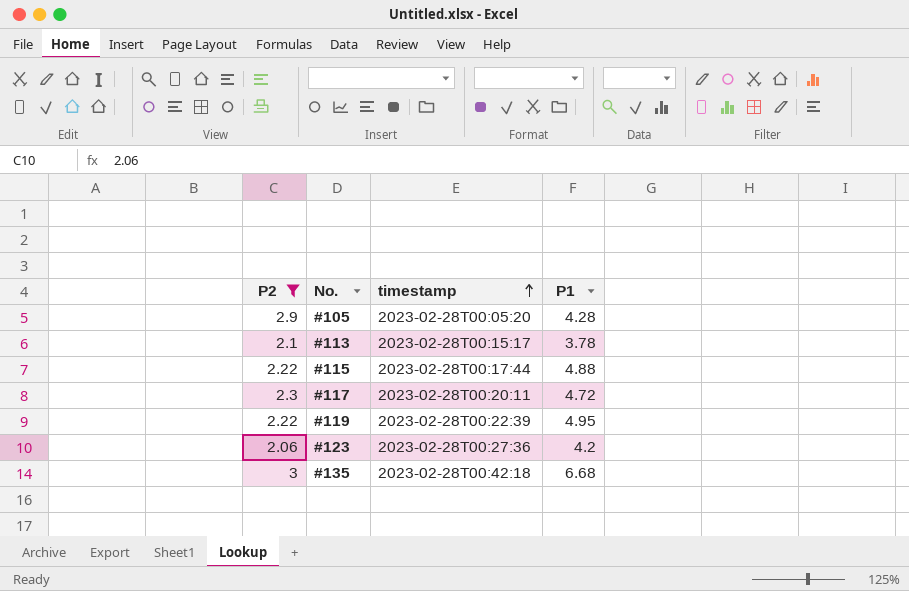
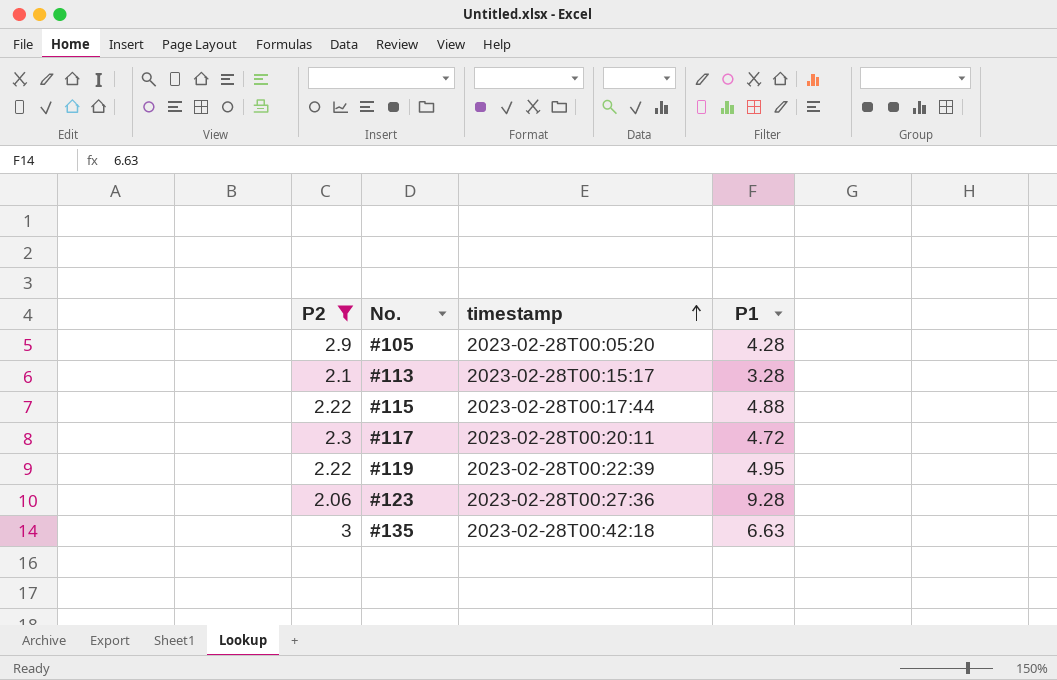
#113 | P1: 3.78 -> 3.28
#123 | P1: 4.2 -> 9.28
#135 | P1: 6.68 -> 6.63

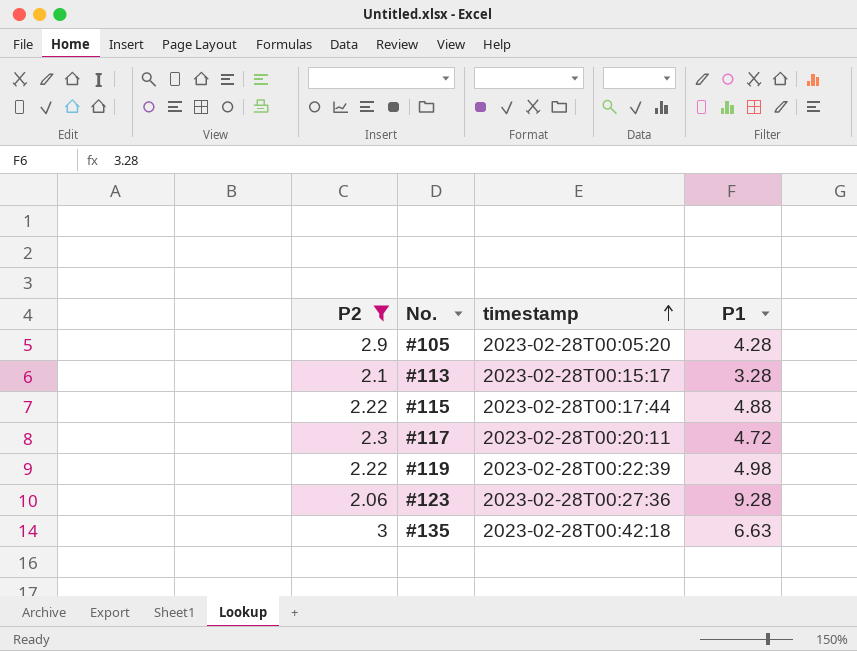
#119 | P1: 4.95 -> 4.98

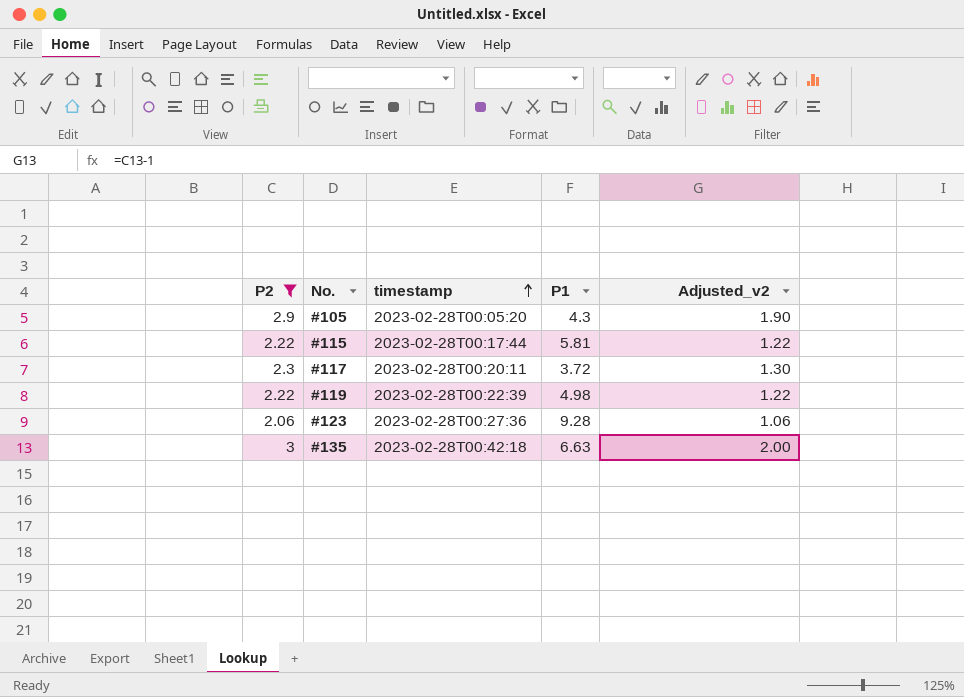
column Adjusted_v2 | formula: none -> [P2] - 1
row #113: 2.1 | 2023-02-28T00:15:17 | 3.28 -> none
#105 | P1: 4.28 -> 4.3
#115 | P1: 4.88 -> 5.81
#117 | P1: 4.72 -> 3.72

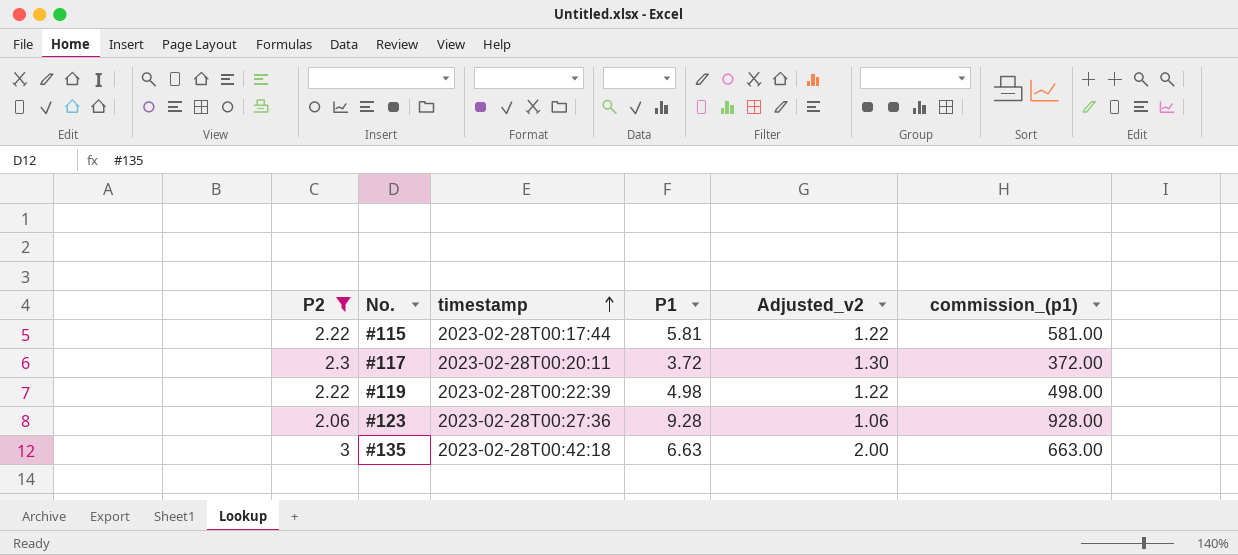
column commission_(p1) | formula: none -> [P1] * 100
row #105: 2.9 | 2023-02-28T00:05:20 | 4.3 | 1.90 -> none

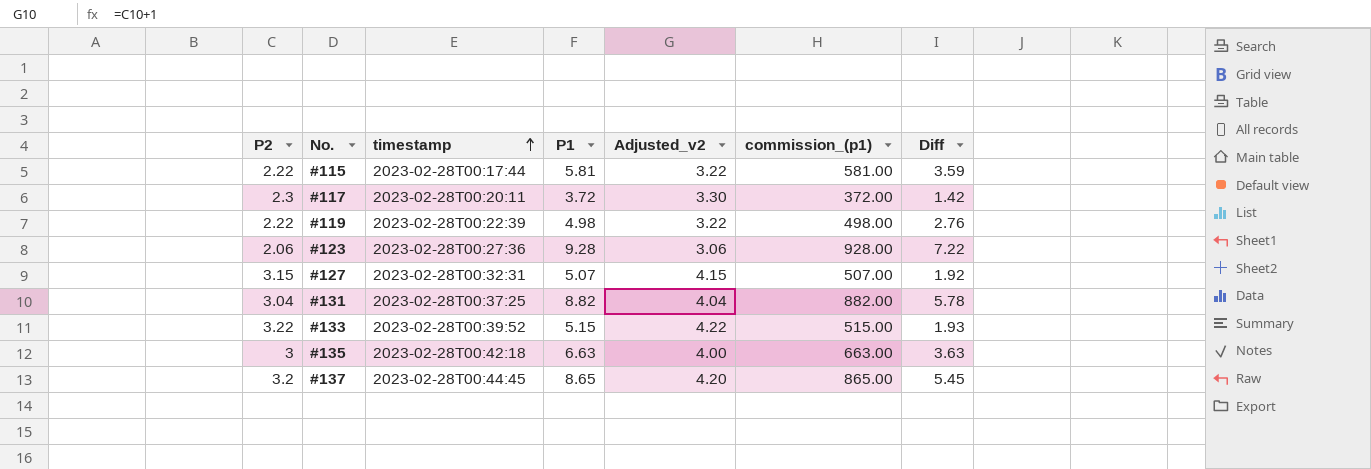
filter: P2 <= 3 -> none
column Adjusted_v2 | formula: [P2] - 1 -> [P2] + 1
column Diff | formula: none -> [P1] - [P2]

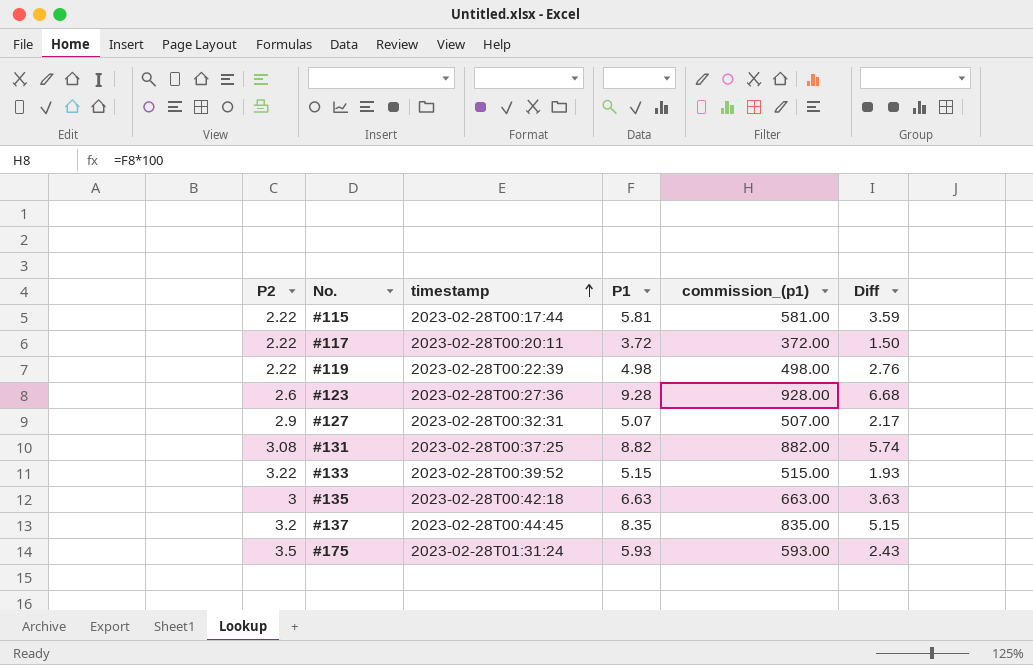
column Adjusted_v2 | formula: [P2] + 1 -> none
#117 | P2: 2.3 -> 2.22
#117 | Diff: 1.42 -> 1.50
#123 | P2: 2.06 -> 2.6
#123 | Diff: 7.22 -> 6.68
#127 | P2: 3.15 -> 2.9
#127 | Diff: 1.92 -> 2.17
#131 | P2: 3.04 -> 3.08
#131 | Diff: 5.78 -> 5.74
#137 | P1: 8.65 -> 8.35
#137 | commission_(p1): 865.00 -> 835.00
#137 | Diff: 5.45 -> 5.15
row #175: none -> 3.5 | 2023-02-28T01:31:24 | 5.93 | 593.00 | 2.43

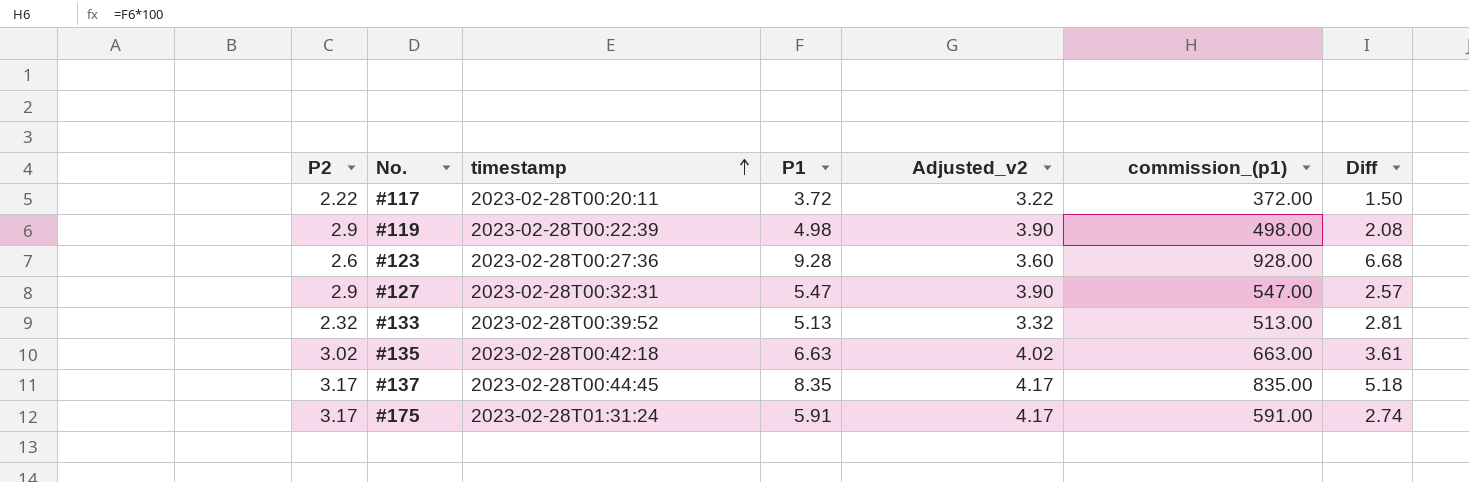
column Adjusted_v2 | formula: none -> [P2] + 1
row #115: 2.22 | 2023-02-28T00:17:44 | 5.81 | 581.00 | 3.59 -> none
row #131: 3.08 | 2023-02-28T00:37:25 | 8.82 | 882.00 | 5.74 -> none
#119 | P2: 2.22 -> 2.9
#119 | Diff: 2.76 -> 2.08
#127 | P1: 5.07 -> 5.47
#127 | commission_(p1): 507.00 -> 547.00
#127 | Diff: 2.17 -> 2.57
#133 | P2: 3.22 -> 2.32
#133 | P1: 5.15 -> 5.13
#133 | commission_(p1): 515.00 -> 513.00
#133 | Diff: 1.93 -> 2.81
#135 | P2: 3 -> 3.02
#135 | Diff: 3.63 -> 3.61
#137 | P2: 3.2 -> 3.17
#137 | Diff: 5.15 -> 5.18
#175 | P2: 3.5 -> 3.17
#175 | P1: 5.93 -> 5.91
#175 | commission_(p1): 593.00 -> 591.00
#175 | Diff: 2.43 -> 2.74

